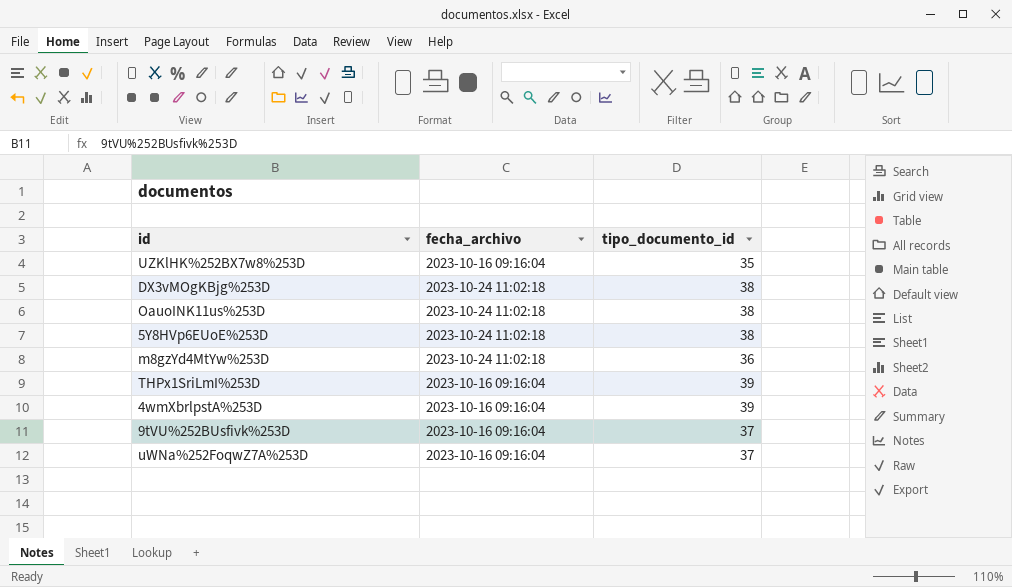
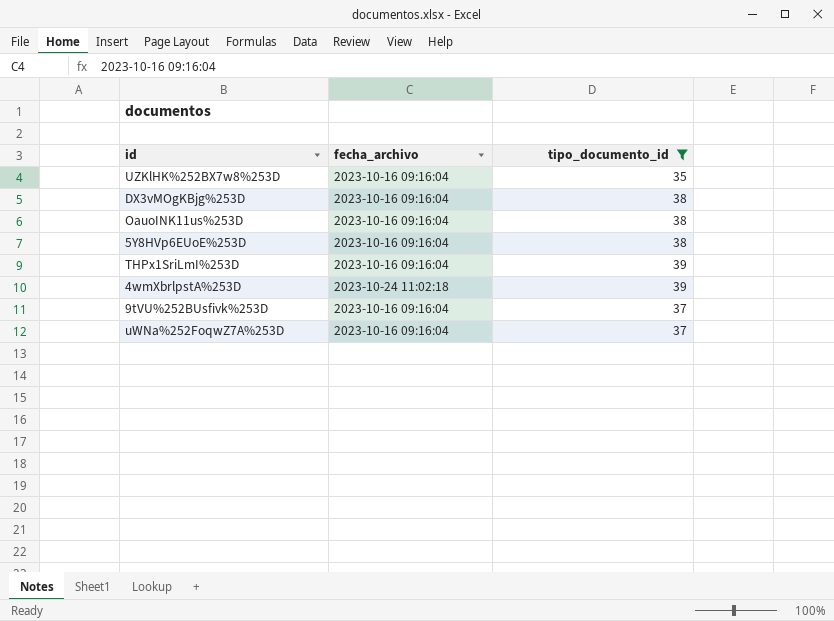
filter: none -> tipo_documento_id != 36
DX3vMOgKBjg%253D | fecha_archivo: 2023-10-24 11:02:18 -> 2023-10-16 09:16:04
OauoINK11us%253D | fecha_archivo: 2023-10-24 11:02:18 -> 2023-10-16 09:16:04
5Y8HVp6EUoE%253D | fecha_archivo: 2023-10-24 11:02:18 -> 2023-10-16 09:16:04
4wmXbrlpstA%253D | fecha_archivo: 2023-10-16 09:16:04 -> 2023-10-24 11:02:18

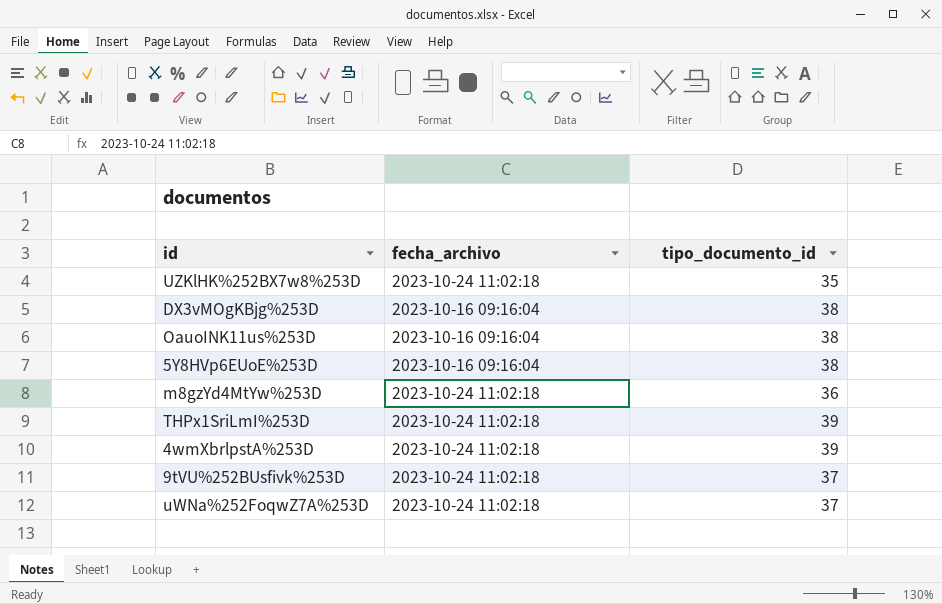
filter: tipo_documento_id != 36 -> none
UZKlHK%252BX7w8%253D | fecha_archivo: 2023-10-16 09:16:04 -> 2023-10-24 11:02:18
THPx1SriLmI%253D | fecha_archivo: 2023-10-16 09:16:04 -> 2023-10-24 11:02:18
9tVU%252BUsfivk%253D | fecha_archivo: 2023-10-16 09:16:04 -> 2023-10-24 11:02:18
uWNa%252FoqwZ7A%253D | fecha_archivo: 2023-10-16 09:16:04 -> 2023-10-24 11:02:18

